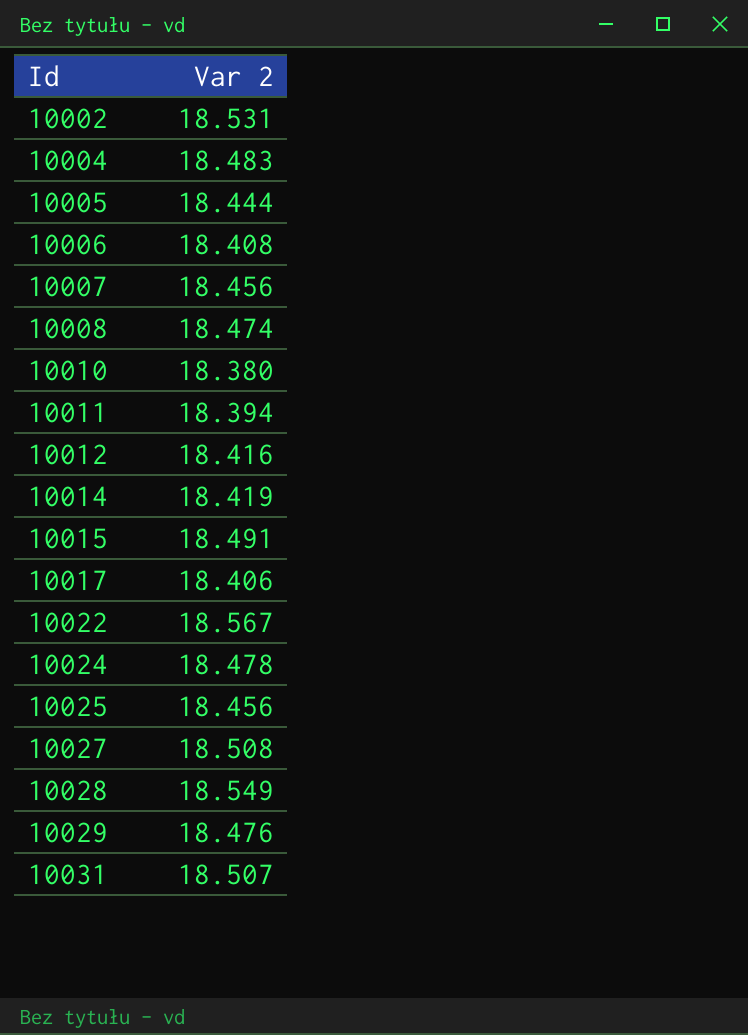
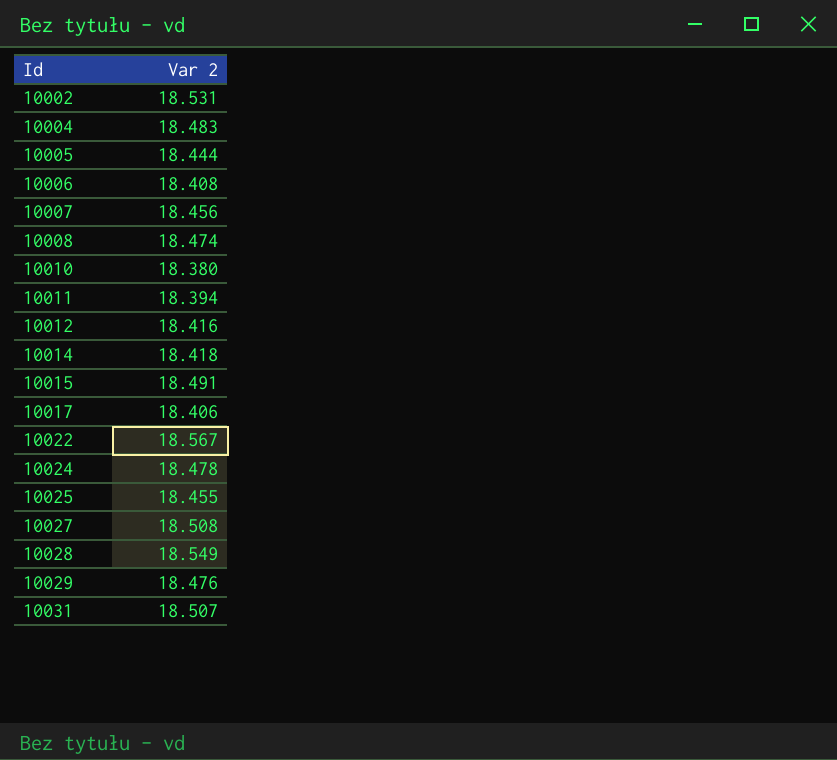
10014 | Var 2: 18.419 -> 18.418
10025 | Var 2: 18.456 -> 18.455

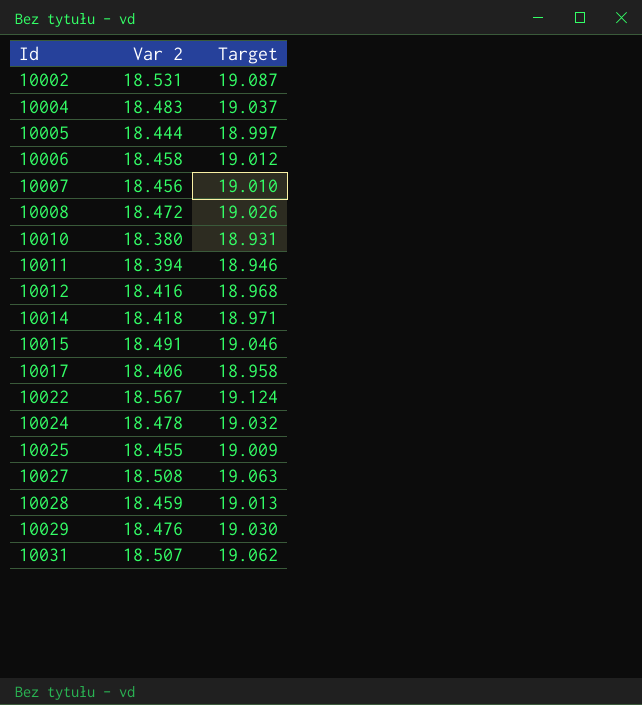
column Target | formula: none -> [Var 2] * 1.03
10006 | Var 2: 18.408 -> 18.458
10008 | Var 2: 18.474 -> 18.472
10028 | Var 2: 18.549 -> 18.459

